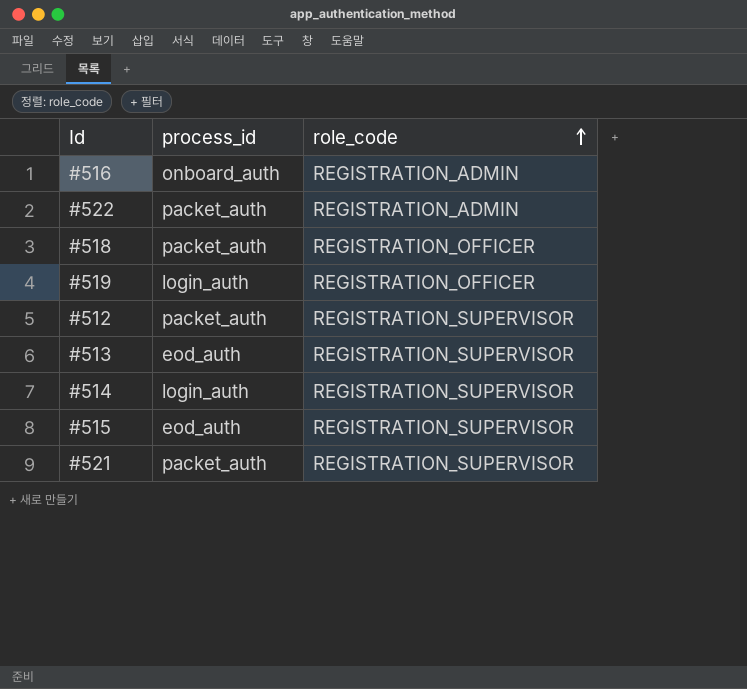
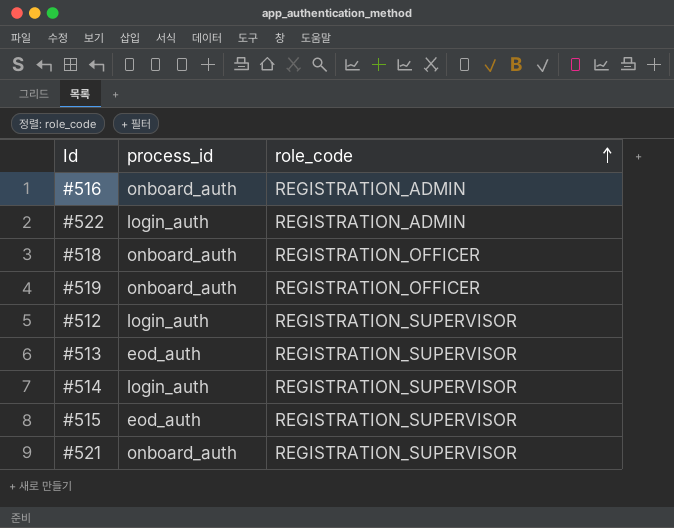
#522 | process_id: packet_auth -> login_auth
#518 | process_id: packet_auth -> onboard_auth
#519 | process_id: login_auth -> onboard_auth
#512 | process_id: packet_auth -> login_auth
#521 | process_id: packet_auth -> onboard_auth

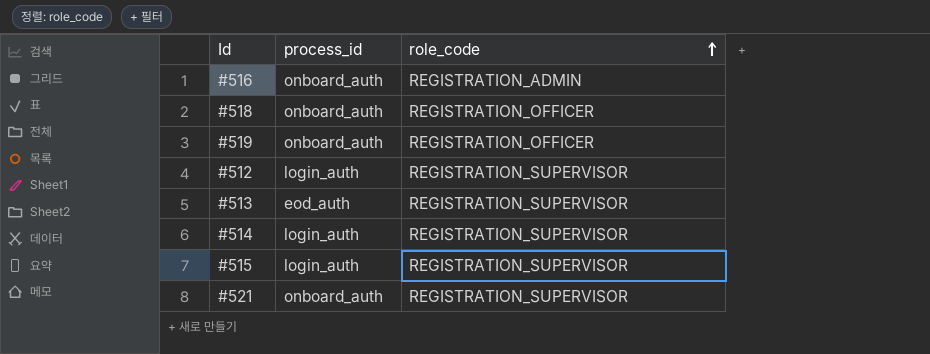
row #522: login_auth | REGISTRATION_ADMIN -> none
#515 | process_id: eod_auth -> login_auth

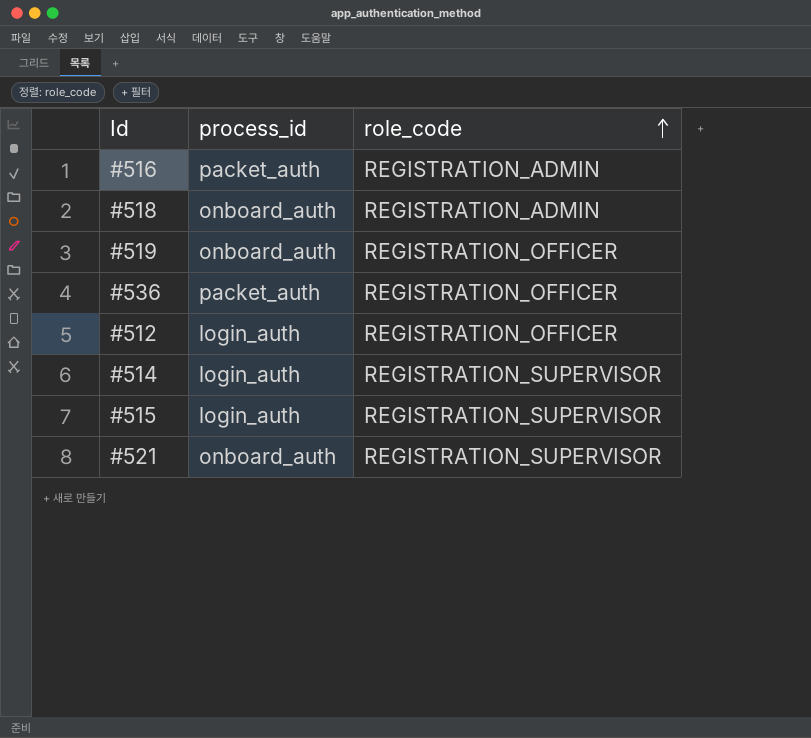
row #513: eod_auth | REGISTRATION_SUPERVISOR -> none
#516 | process_id: onboard_auth -> packet_auth
#518 | role_code: REGISTRATION_OFFICER -> REGISTRATION_ADMIN
row #536: none -> packet_auth | REGISTRATION_OFFICER
#512 | role_code: REGISTRATION_SUPERVISOR -> REGISTRATION_OFFICER

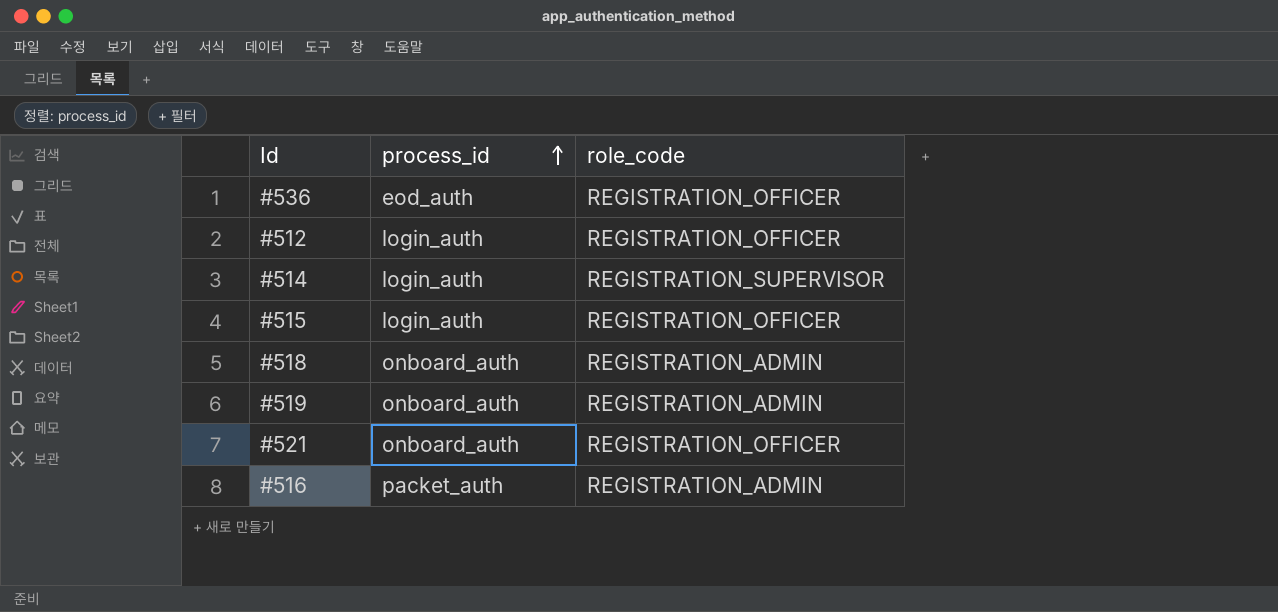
row order: role_code ascending -> process_id ascending
#536 | process_id: packet_auth -> eod_auth
#515 | role_code: REGISTRATION_SUPERVISOR -> REGISTRATION_OFFICER
#519 | role_code: REGISTRATION_OFFICER -> REGISTRATION_ADMIN
#521 | role_code: REGISTRATION_SUPERVISOR -> REGISTRATION_OFFICER

